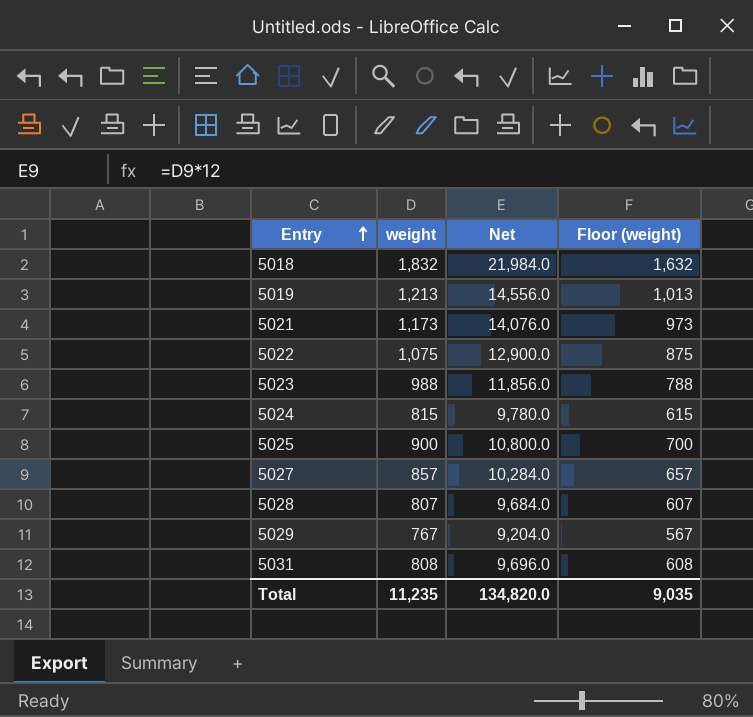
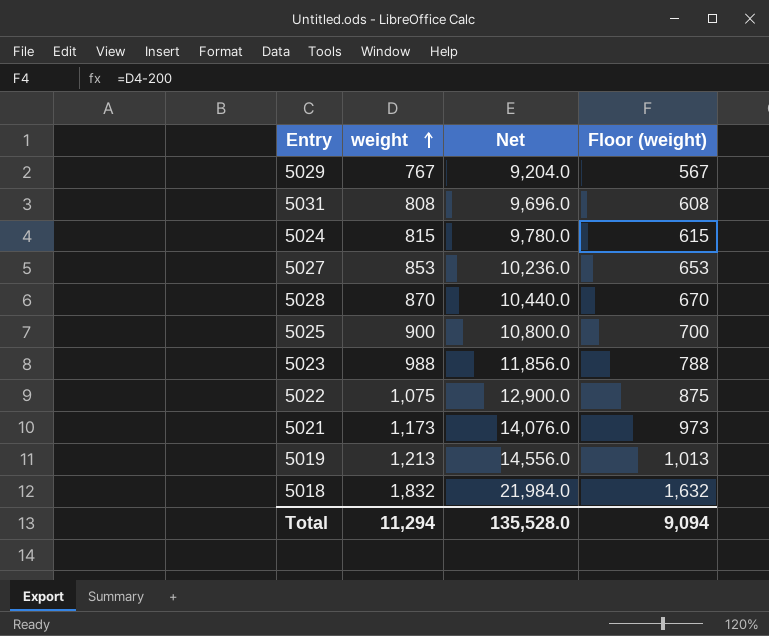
row order: Entry ascending -> weight ascending
5027 | weight: 857 -> 853
5027 | Net: 10,284.0 -> 10,236.0
5027 | Floor (weight): 657 -> 653
5028 | weight: 807 -> 870
5028 | Net: 9,684.0 -> 10,440.0
5028 | Floor (weight): 607 -> 670
Total | weight: 11,235 -> 11,294
Total | Net: 134,820.0 -> 135,528.0
Total | Floor (weight): 9,035 -> 9,094

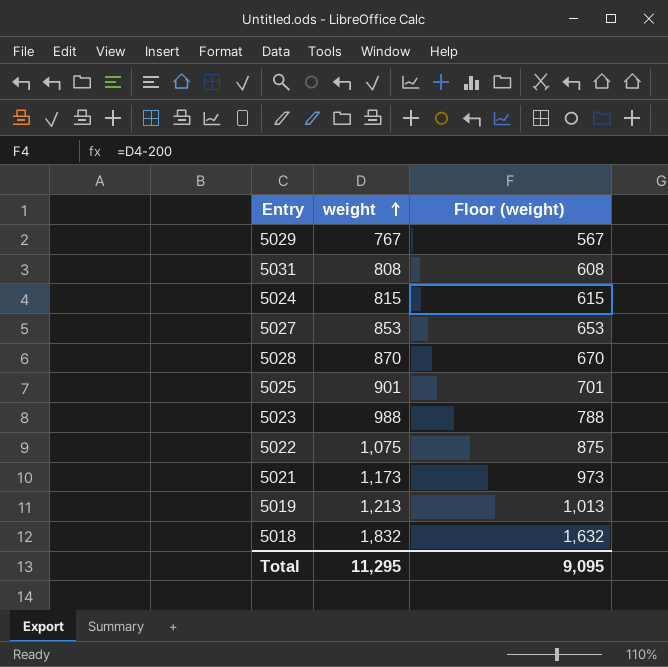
column Net | formula: [weight] * 12 -> none
5025 | weight: 900 -> 901
5025 | Floor (weight): 700 -> 701
Total | weight: 11,294 -> 11,295
Total | Floor (weight): 9,094 -> 9,095

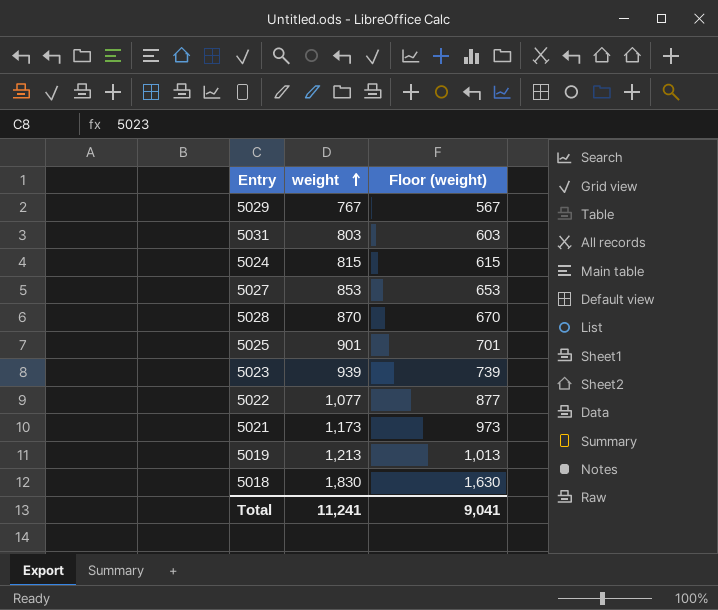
5031 | weight: 808 -> 803
5031 | Floor (weight): 608 -> 603
5023 | weight: 988 -> 939
5023 | Floor (weight): 788 -> 739
5022 | weight: 1,075 -> 1,077
5022 | Floor (weight): 875 -> 877
5018 | weight: 1,832 -> 1,830
5018 | Floor (weight): 1,632 -> 1,630
Total | weight: 11,295 -> 11,241
Total | Floor (weight): 9,095 -> 9,041

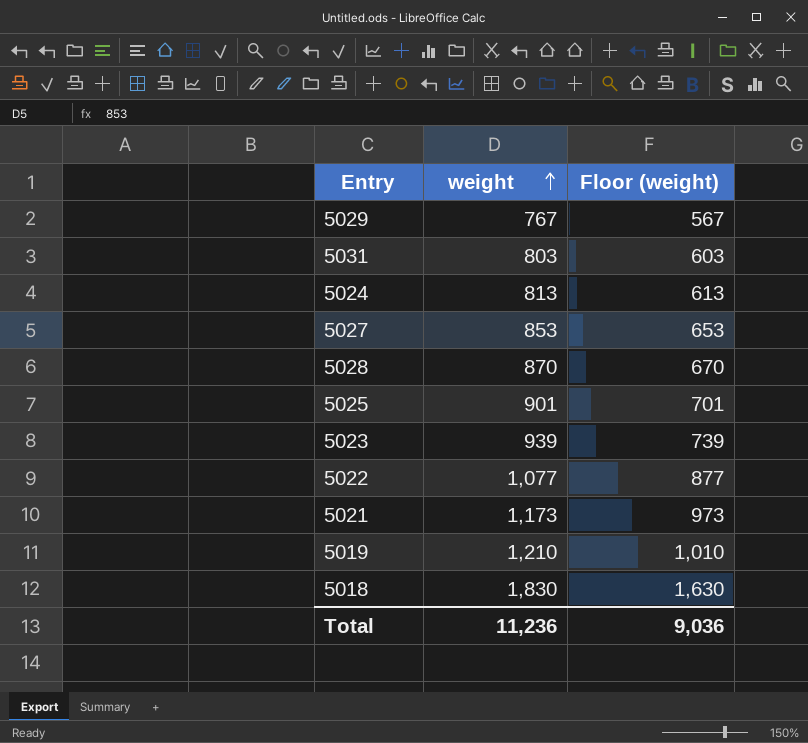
5024 | weight: 815 -> 813
5024 | Floor (weight): 615 -> 613
5019 | weight: 1,213 -> 1,210
5019 | Floor (weight): 1,013 -> 1,010
Total | weight: 11,241 -> 11,236
Total | Floor (weight): 9,041 -> 9,036

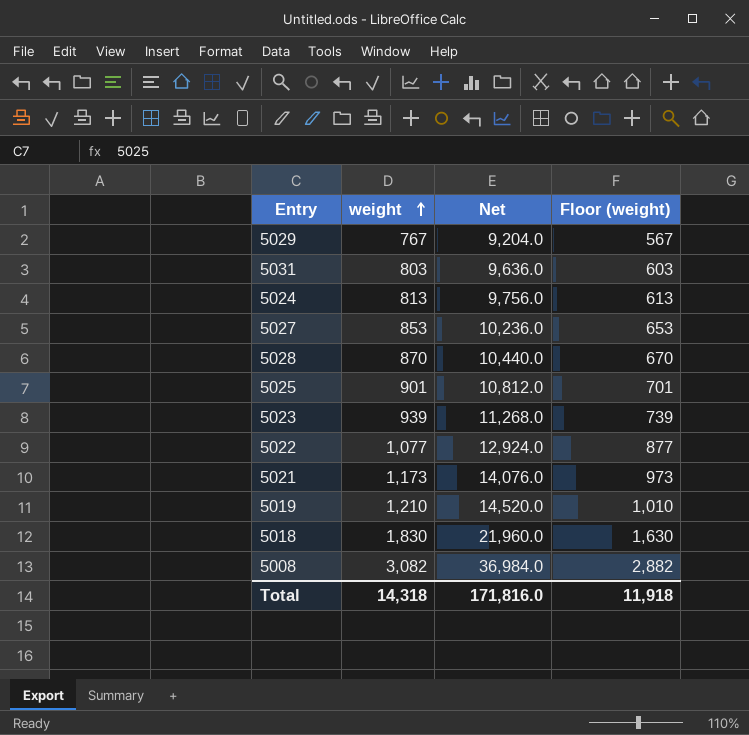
column Net | formula: none -> [weight] * 12
row 5008: none -> 3,082 | 36,984.0 | 2,882
Total | weight: 11,236 -> 14,318
Total | Floor (weight): 9,036 -> 11,918

